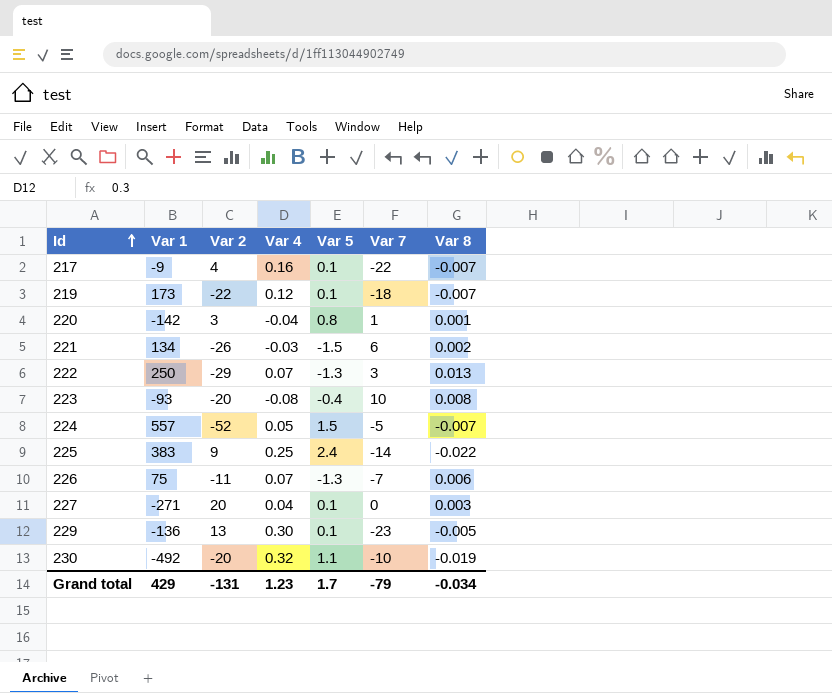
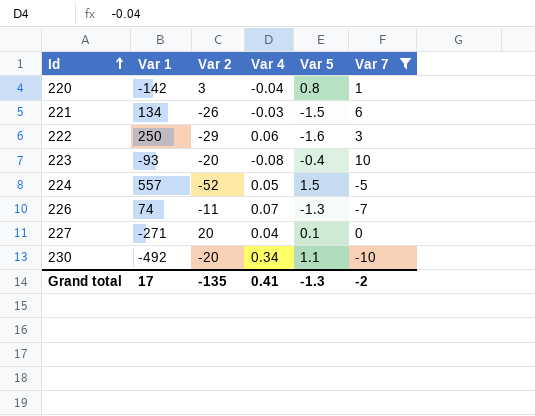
filter: none -> Var 7 >= -10
column Var 8 | position: 7 -> none
222 | Var 4: 0.07 -> 0.06
222 | Var 5: -1.3 -> -1.6
226 | Var 1: 75 -> 74
230 | Var 4: 0.32 -> 0.34
Grand total | Var 1: 429 -> 17
Grand total | Var 2: -131 -> -135
Grand total | Var 4: 1.23 -> 0.41
Grand total | Var 5: 1.7 -> -1.3
Grand total | Var 7: -79 -> -2

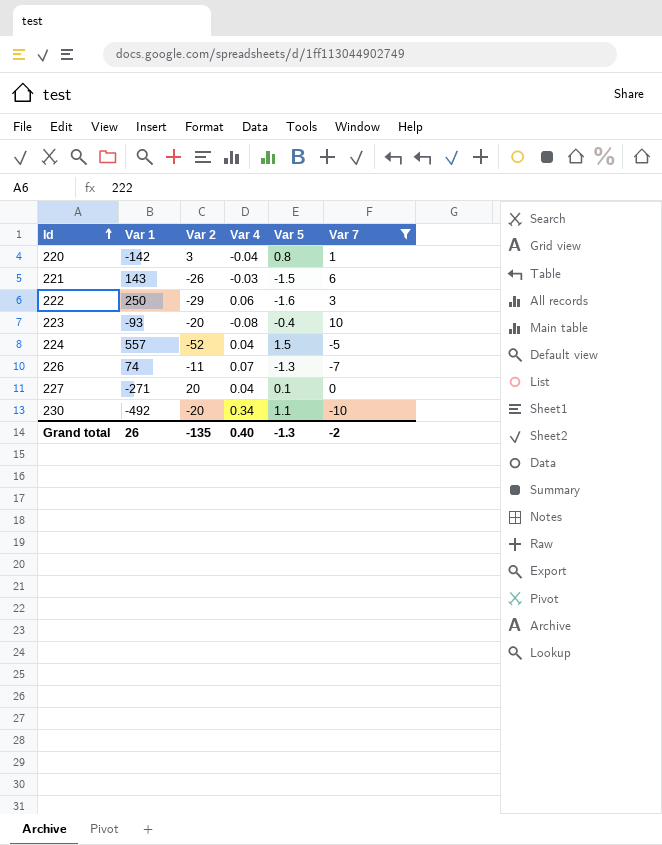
221 | Var 1: 134 -> 143
224 | Var 4: 0.05 -> 0.04
Grand total | Var 1: 17 -> 26
Grand total | Var 4: 0.41 -> 0.40

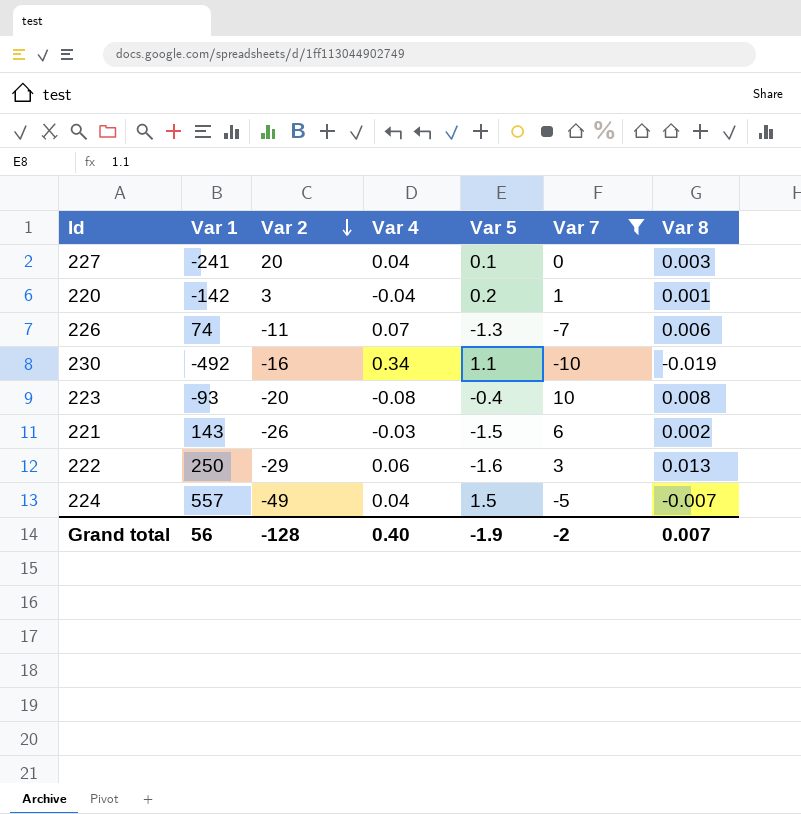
row order: Id ascending -> Var 2 descending
column Var 8 | position: none -> 7
227 | Var 1: -271 -> -241
220 | Var 5: 0.8 -> 0.2
230 | Var 2: -20 -> -16
224 | Var 2: -52 -> -49
Grand total | Var 1: 26 -> 56
Grand total | Var 2: -135 -> -128
Grand total | Var 5: -1.3 -> -1.9

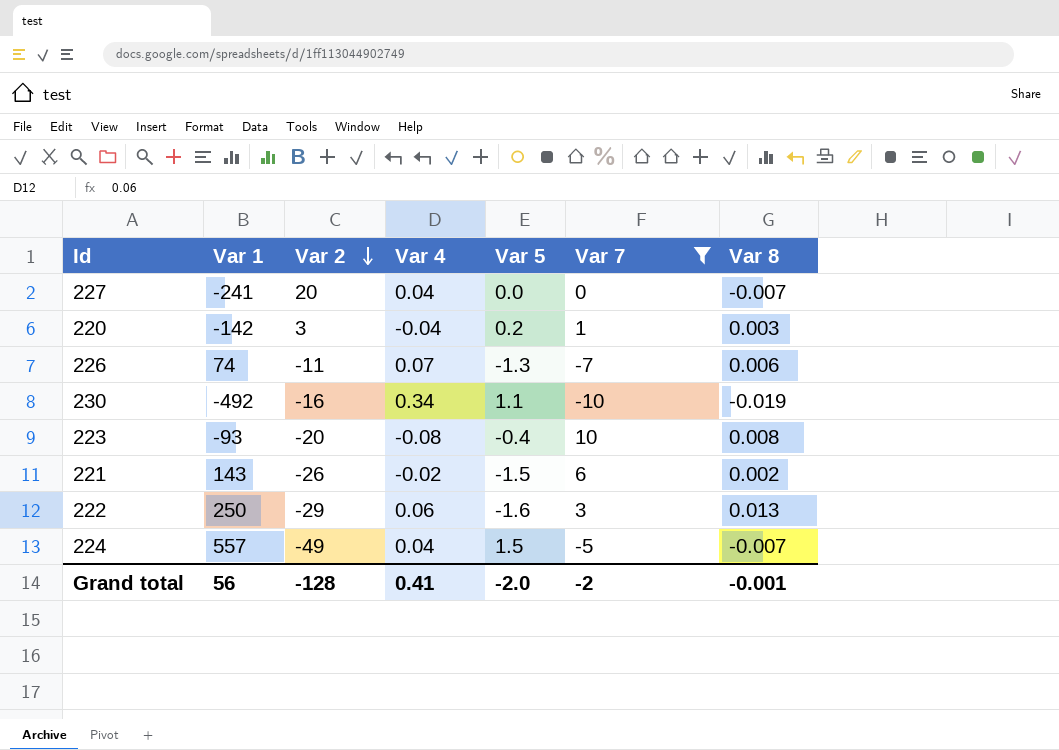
227 | Var 5: 0.1 -> 0.0
227 | Var 8: 0.003 -> -0.007
220 | Var 8: 0.001 -> 0.003
221 | Var 4: -0.03 -> -0.02
Grand total | Var 4: 0.40 -> 0.41
Grand total | Var 5: -1.9 -> -2.0
Grand total | Var 8: 0.007 -> -0.001

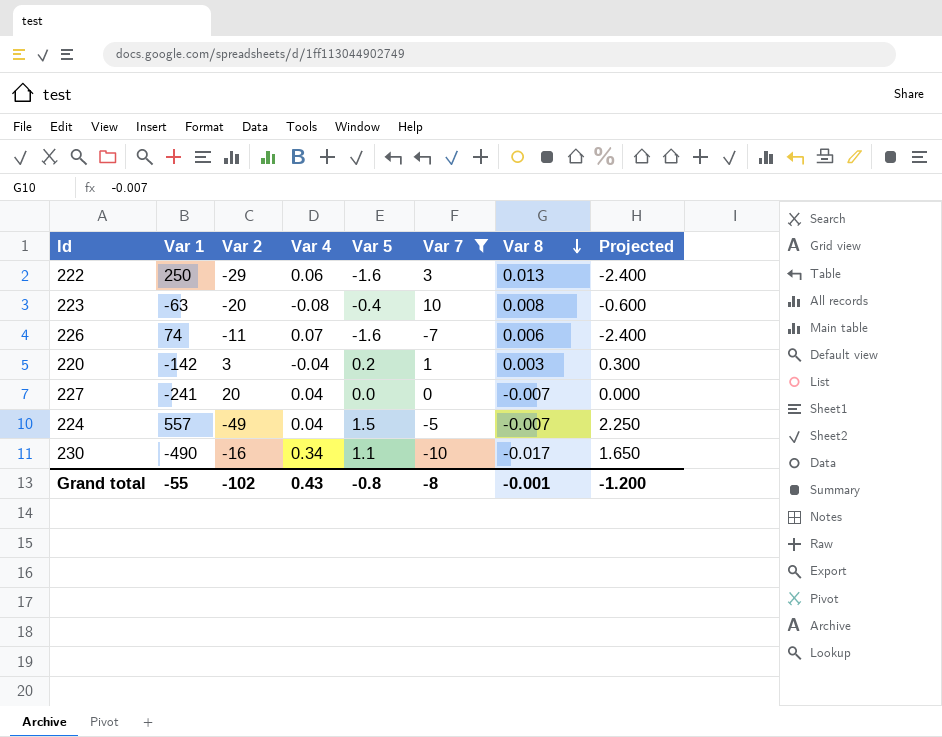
row order: Var 2 descending -> Var 8 descending
column Projected | formula: none -> [Var 5] * 1.5
row 221: 143 | -26 | -0.02 | -1.5 | 6 | 0.002 -> none
223 | Var 1: -93 -> -63
226 | Var 5: -1.3 -> -1.6
230 | Var 1: -492 -> -490
230 | Var 8: -0.019 -> -0.017
Grand total | Var 1: 56 -> -55
Grand total | Var 2: -128 -> -102
Grand total | Var 4: 0.41 -> 0.43
Grand total | Var 5: -2.0 -> -0.8
Grand total | Var 7: -2 -> -8

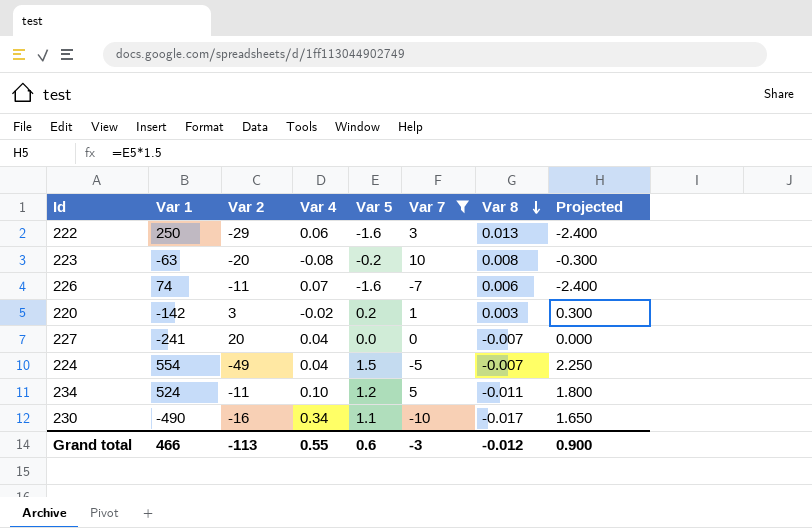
223 | Var 5: -0.4 -> -0.2
223 | Projected: -0.600 -> -0.300
220 | Var 4: -0.04 -> -0.02
224 | Var 1: 557 -> 554
row 234: none -> 524 | -11 | 0.10 | 1.2 | 5 | -0.011 | 1.800
Grand total | Var 1: -55 -> 466
Grand total | Var 2: -102 -> -113
Grand total | Var 4: 0.43 -> 0.55
Grand total | Var 5: -0.8 -> 0.6
Grand total | Var 7: -8 -> -3
Grand total | Var 8: -0.001 -> -0.012
Grand total | Projected: -1.200 -> 0.900

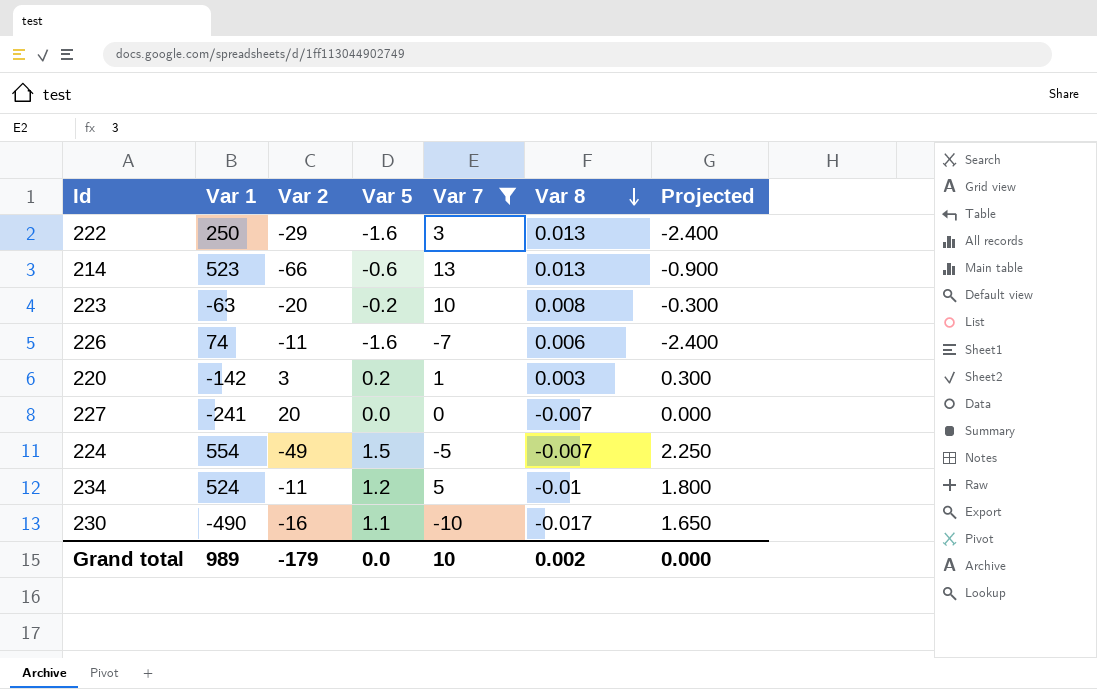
column Var 4 | position: 4 -> none
row 214: none -> 523 | -66 | -0.6 | 13 | 0.013 | -0.900
234 | Var 8: -0.011 -> -0.01
Grand total | Var 1: 466 -> 989
Grand total | Var 2: -113 -> -179
Grand total | Var 5: 0.6 -> 0.0
Grand total | Var 7: -3 -> 10
Grand total | Var 8: -0.012 -> 0.002
Grand total | Projected: 0.900 -> 0.000

